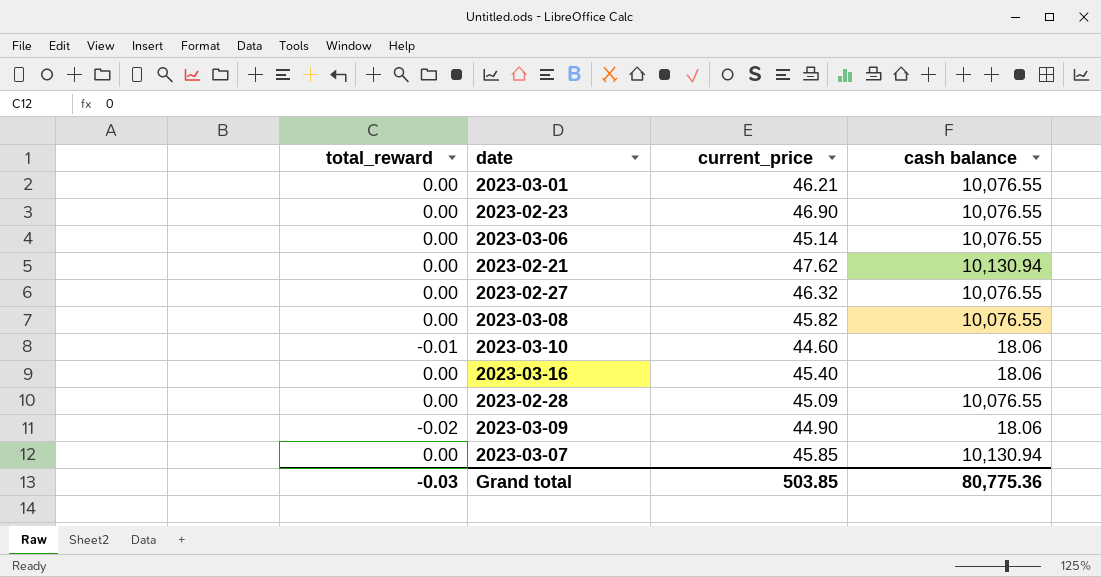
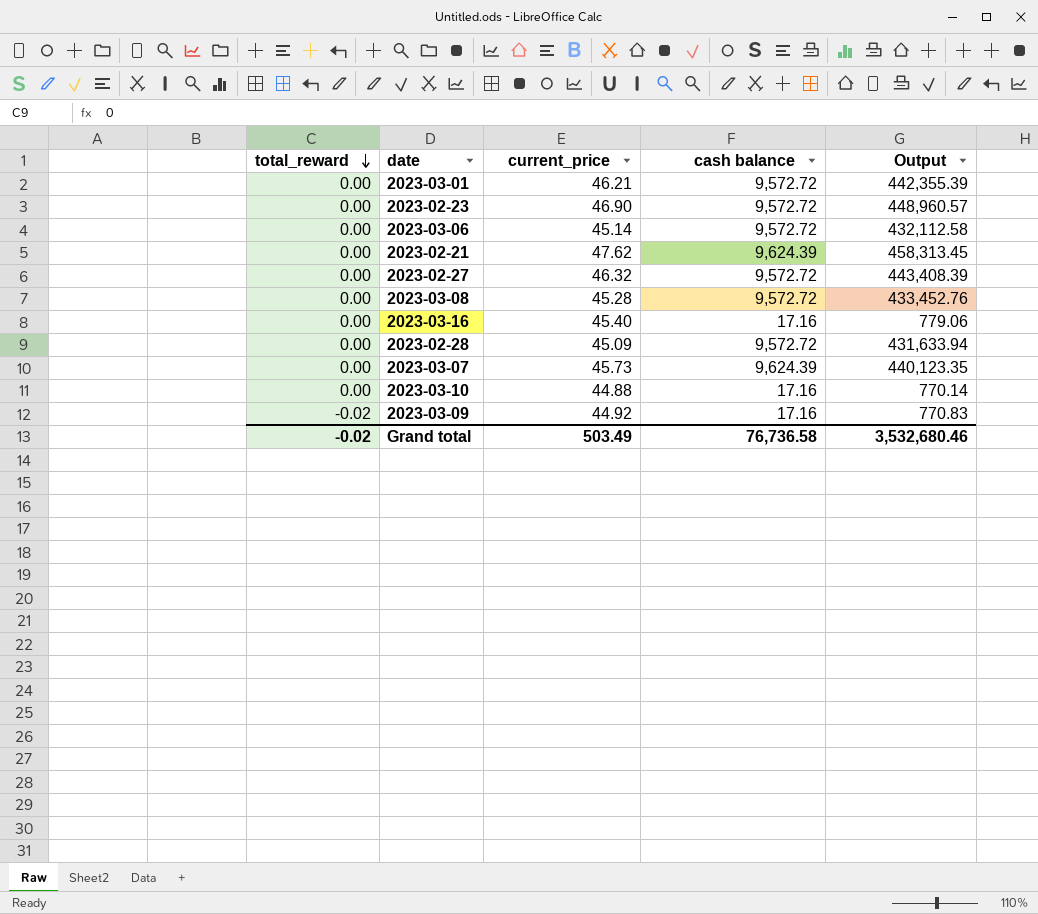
row order: none -> total_reward descending
column Output | formula: none -> [current_price] * [cash balance]
2023-03-01 | cash balance: 10,076.55 -> 9,572.72
2023-02-23 | cash balance: 10,076.55 -> 9,572.72
2023-03-06 | cash balance: 10,076.55 -> 9,572.72
2023-02-21 | cash balance: 10,130.94 -> 9,624.39
2023-02-27 | cash balance: 10,076.55 -> 9,572.72
2023-03-08 | current_price: 45.82 -> 45.28
2023-03-08 | cash balance: 10,076.55 -> 9,572.72
2023-03-16 | cash balance: 18.06 -> 17.16
2023-02-28 | cash balance: 10,076.55 -> 9,572.72
2023-03-07 | current_price: 45.85 -> 45.73
2023-03-07 | cash balance: 10,130.94 -> 9,624.39
2023-03-10 | total_reward: -0.01 -> 0.00
2023-03-10 | current_price: 44.60 -> 44.88
2023-03-10 | cash balance: 18.06 -> 17.16
2023-03-09 | current_price: 44.90 -> 44.92
2023-03-09 | cash balance: 18.06 -> 17.16
Grand total | total_reward: -0.03 -> -0.02
Grand total | current_price: 503.85 -> 503.49
Grand total | cash balance: 80,775.36 -> 76,736.58

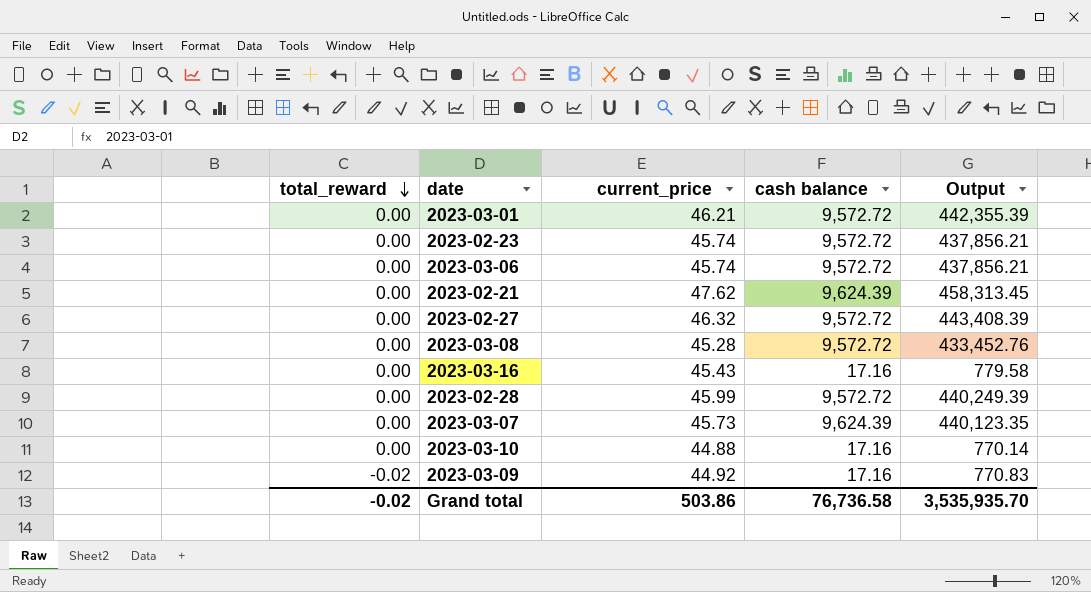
2023-02-23 | current_price: 46.90 -> 45.74
2023-02-23 | Output: 448,960.57 -> 437,856.21
2023-03-06 | current_price: 45.14 -> 45.74
2023-03-06 | Output: 432,112.58 -> 437,856.21
2023-03-16 | current_price: 45.40 -> 45.43
2023-03-16 | Output: 779.06 -> 779.58
2023-02-28 | current_price: 45.09 -> 45.99
2023-02-28 | Output: 431,633.94 -> 440,249.39
Grand total | current_price: 503.49 -> 503.86
Grand total | Output: 3,532,680.46 -> 3,535,935.70

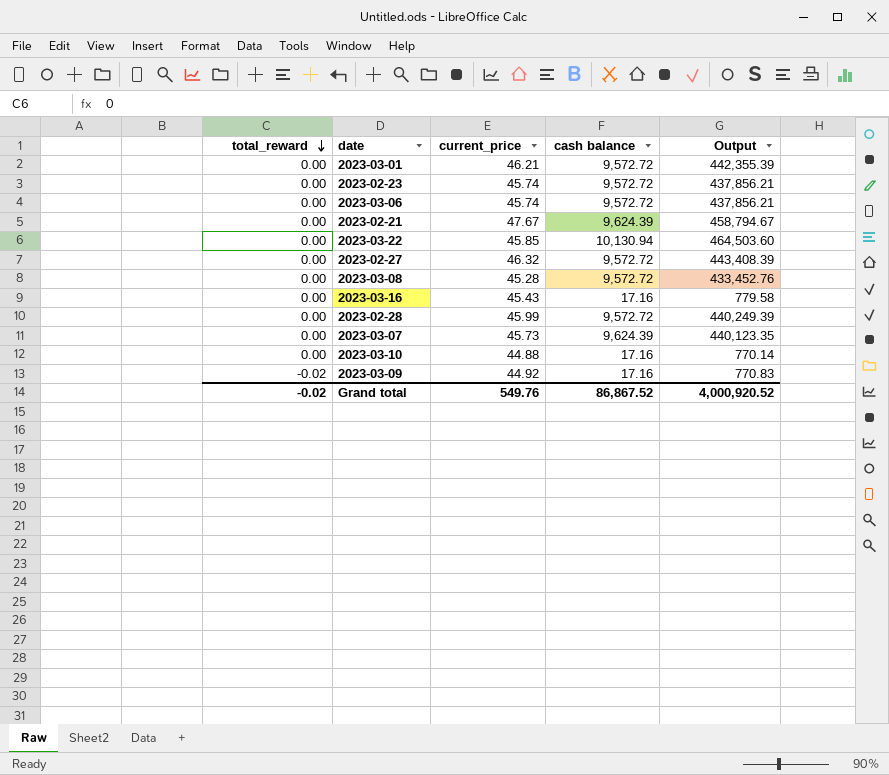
2023-02-21 | current_price: 47.62 -> 47.67
2023-02-21 | Output: 458,313.45 -> 458,794.67
row 2023-03-22: none -> 0.00 | 45.85 | 10,130.94 | 464,503.60
Grand total | current_price: 503.86 -> 549.76
Grand total | cash balance: 76,736.58 -> 86,867.52
Grand total | Output: 3,535,935.70 -> 4,000,920.52

